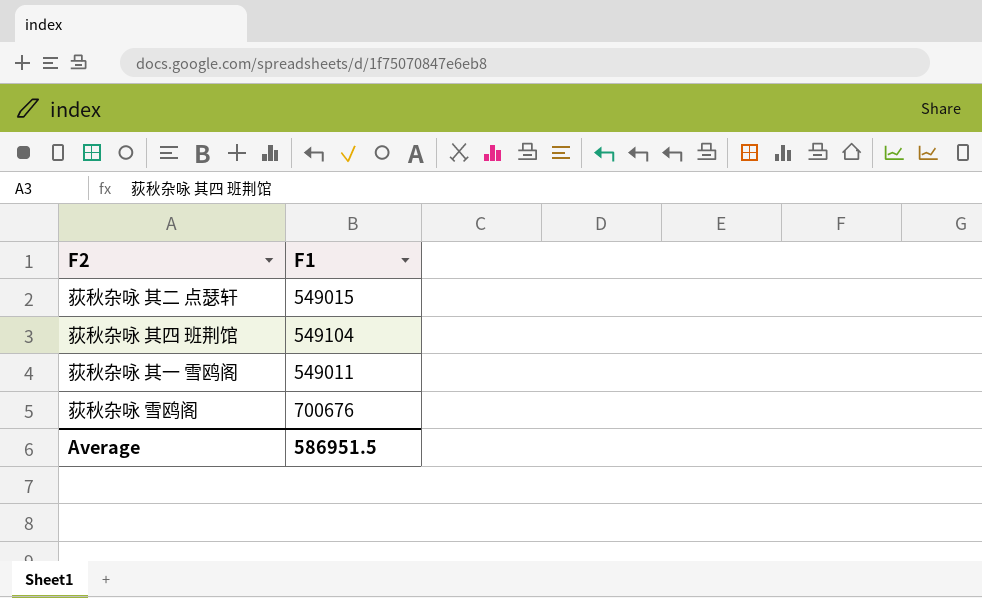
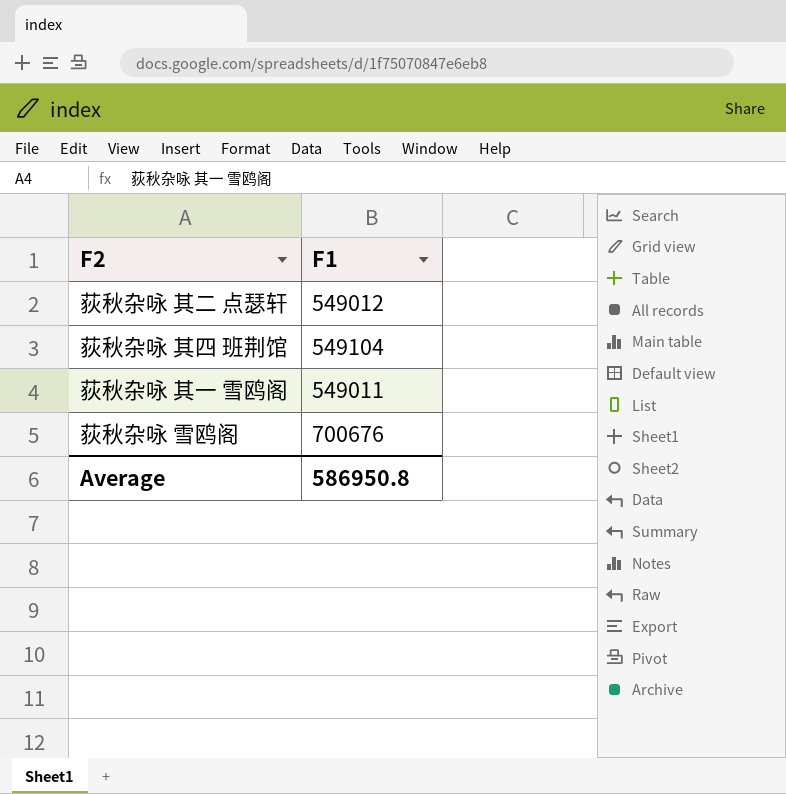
荻秋杂咏 其二 点瑟轩 | F1: 549015 -> 549012
Average | F1: 586951.5 -> 586950.8

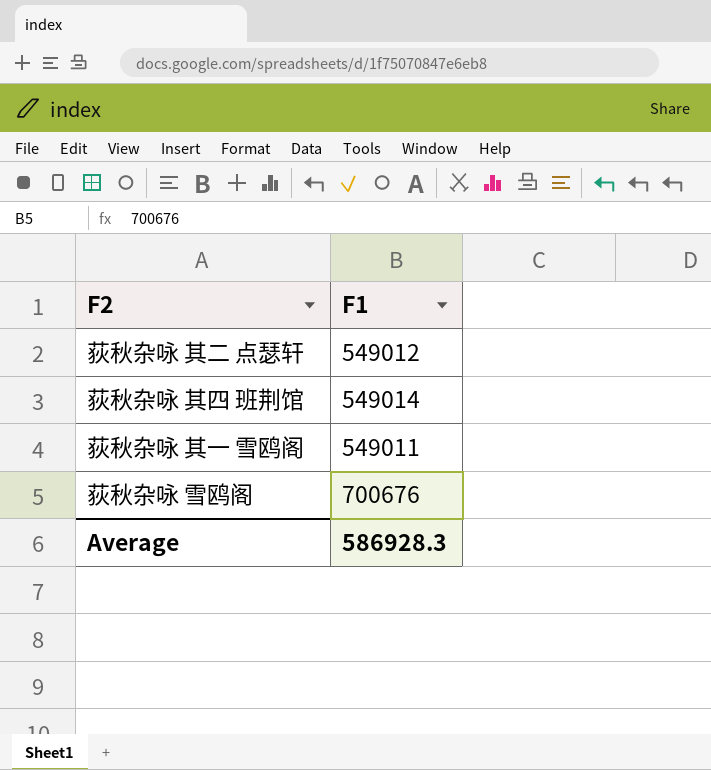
荻秋杂咏 其四 班荆馆 | F1: 549104 -> 549014
Average | F1: 586950.8 -> 586928.3

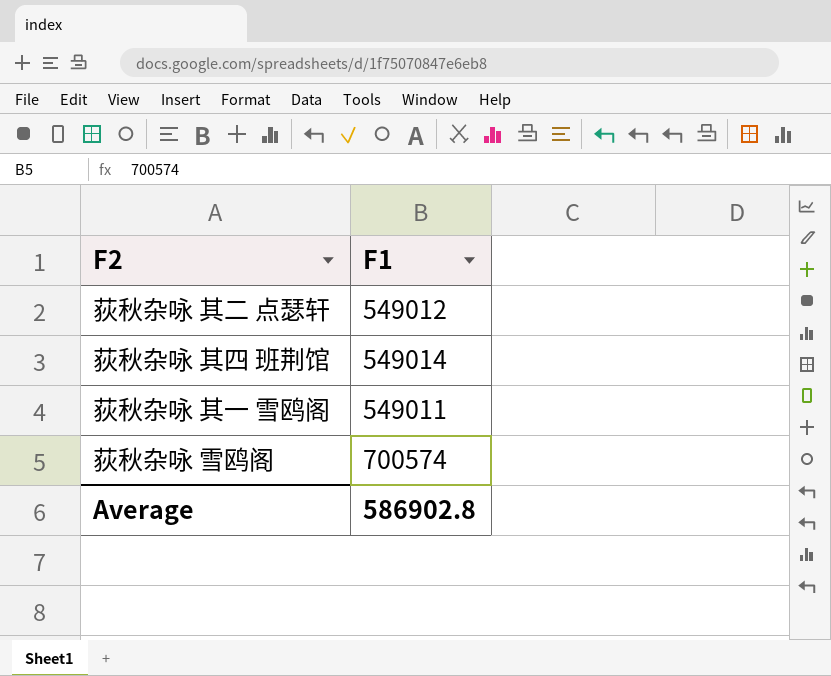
荻秋杂咏 雪鸥阁 | F1: 700676 -> 700574
Average | F1: 586928.3 -> 586902.8

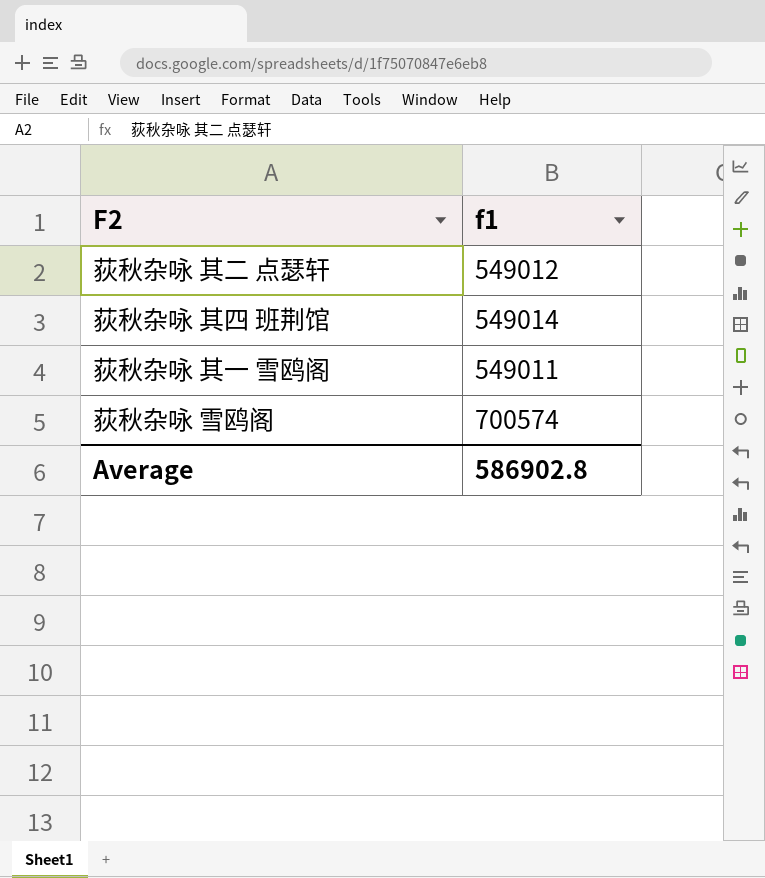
column name: F1 -> f1

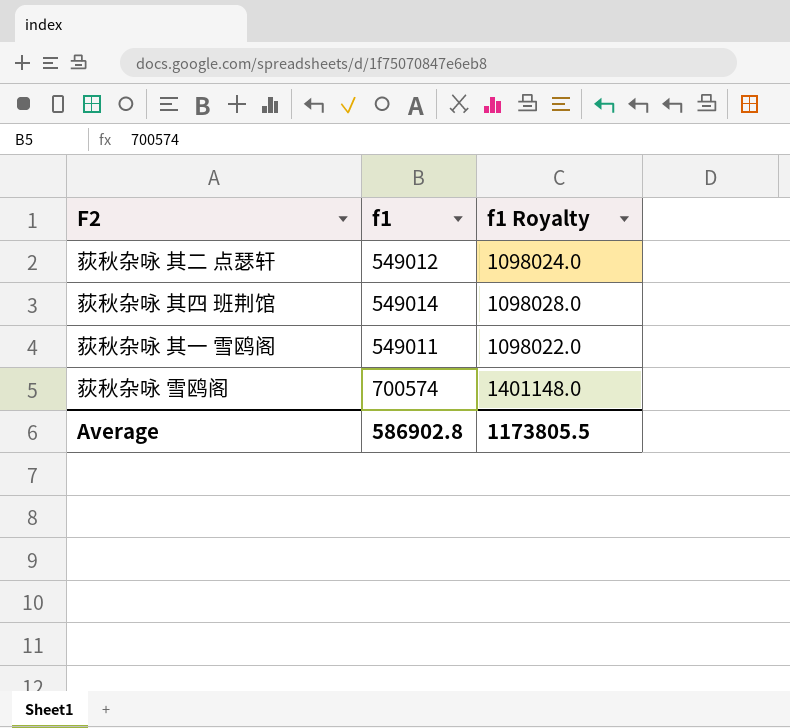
column f1 Royalty | formula: none -> [f1] * 2

